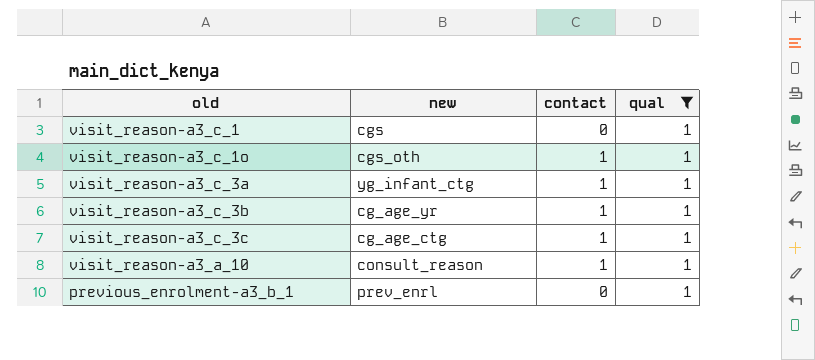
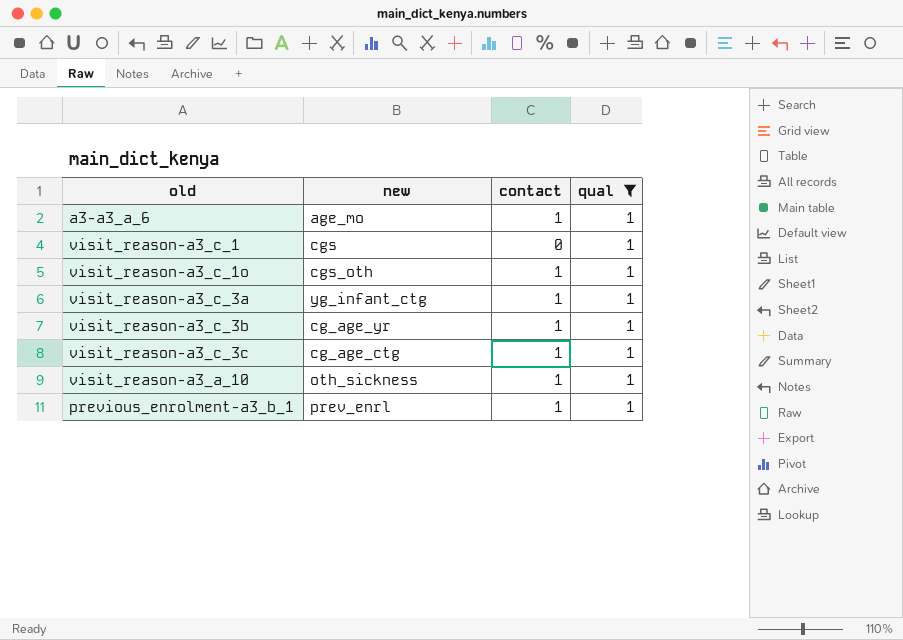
row a3-a3_a_6: none -> age_mo | 1 | 1
visit_reason-a3_a_10 | new: consult_reason -> oth_sickness
previous_enrolment-a3_b_1 | contact: 0 -> 1

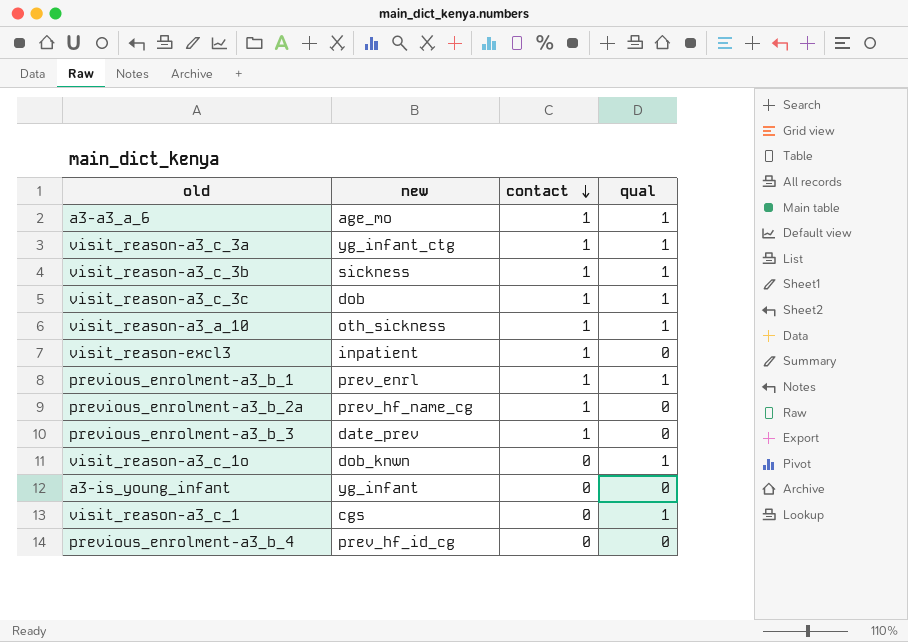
filter: qual = 1 -> none
row order: none -> contact descending
visit_reason-a3_c_3b | new: cg_age_yr -> sickness
visit_reason-a3_c_3c | new: cg_age_ctg -> dob
visit_reason-a3_c_1o | new: cgs_oth -> dob_knwn
visit_reason-a3_c_1o | contact: 1 -> 0

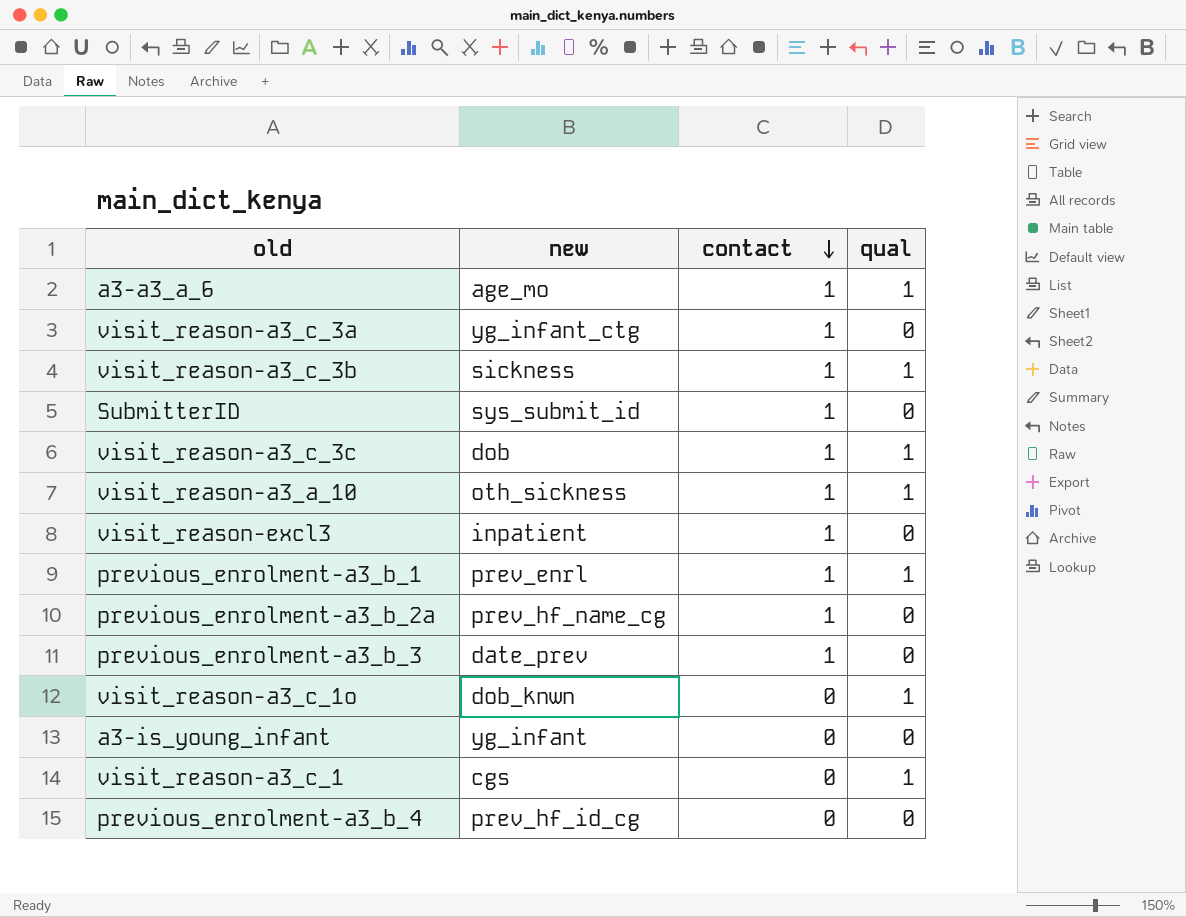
visit_reason-a3_c_3a | qual: 1 -> 0
row SubmitterID: none -> sys_submit_id | 1 | 0

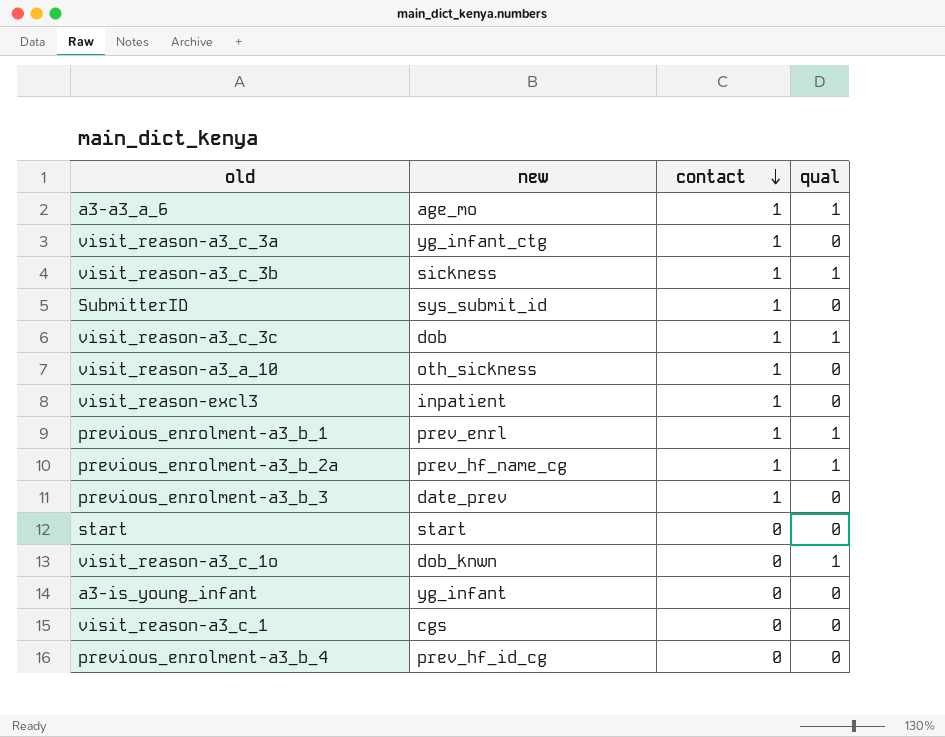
visit_reason-a3_a_10 | qual: 1 -> 0
previous_enrolment-a3_b_2a | qual: 0 -> 1
row start: none -> start | 0 | 0
visit_reason-a3_c_1 | qual: 1 -> 0

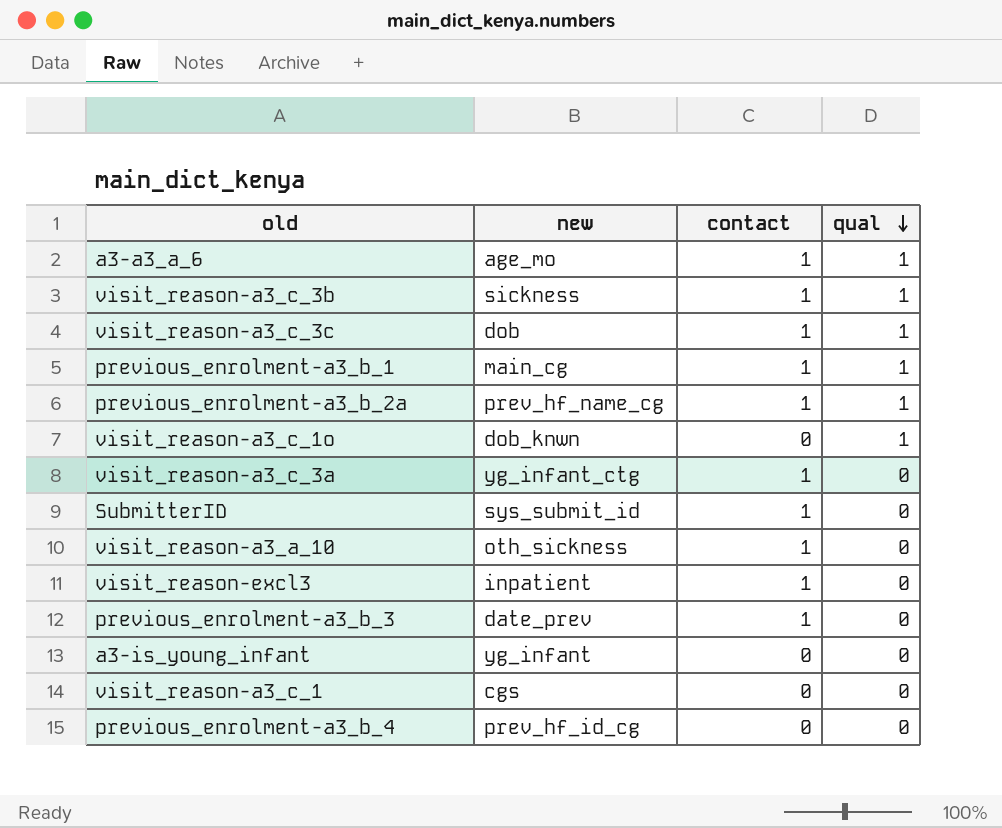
row order: contact descending -> qual descending
row start: start | 0 | 0 -> none
previous_enrolment-a3_b_1 | new: prev_enrl -> main_cg

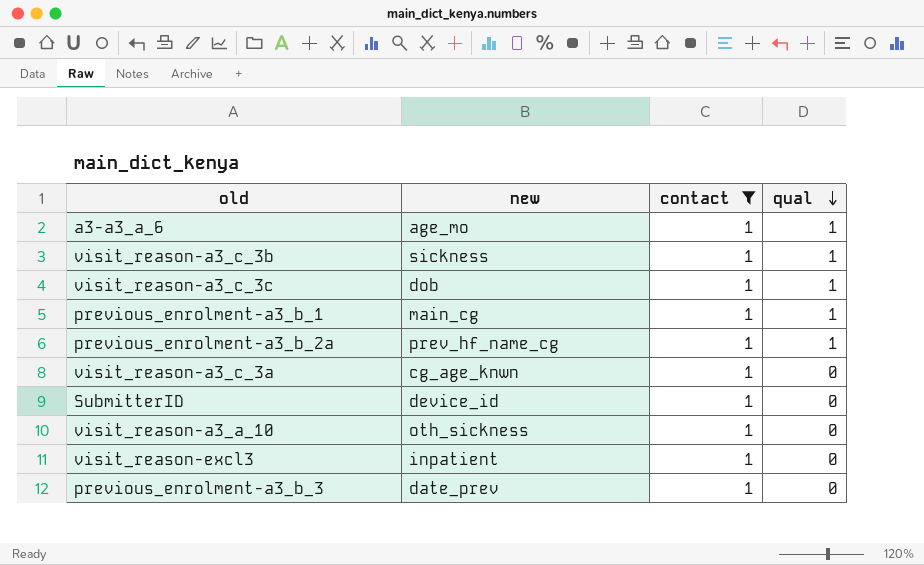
filter: none -> contact = 1
visit_reason-a3_c_3a | new: yg_infant_ctg -> cg_age_knwn
SubmitterID | new: sys_submit_id -> device_id

